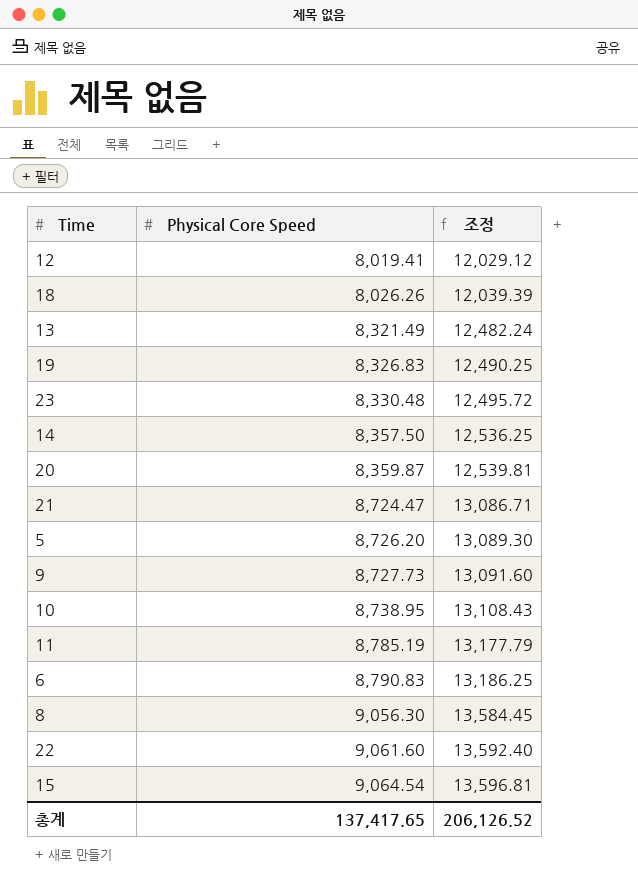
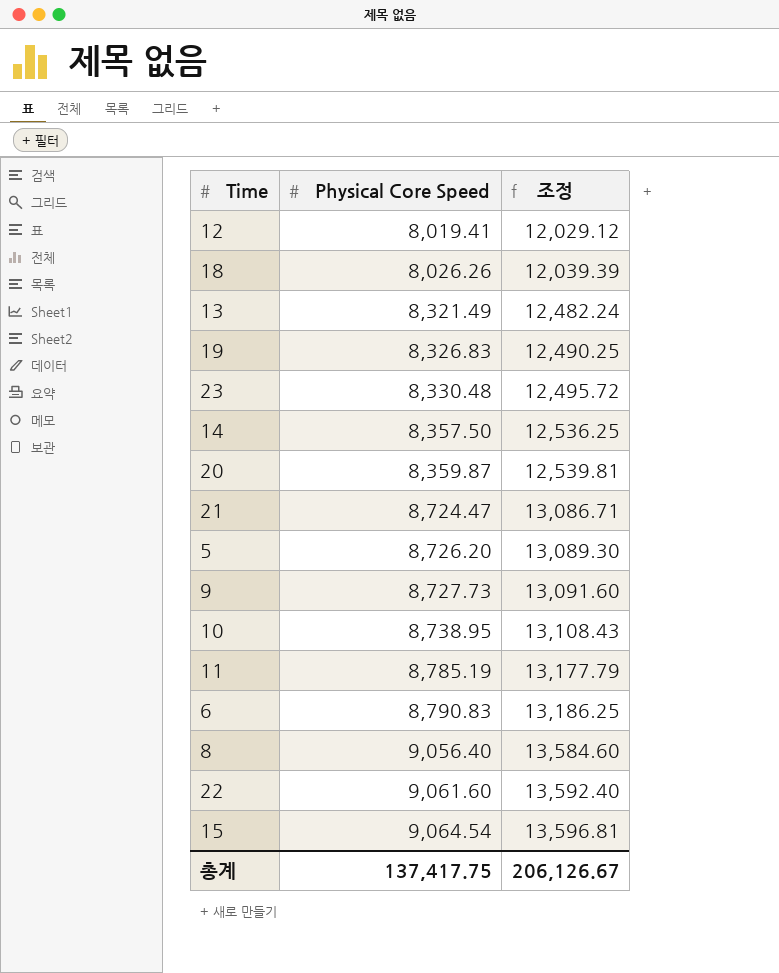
8 | Physical Core Speed: 9,056.30 -> 9,056.40
8 | 조정: 13,584.45 -> 13,584.60
총계 | Physical Core Speed: 137,417.65 -> 137,417.75
총계 | 조정: 206,126.52 -> 206,126.67

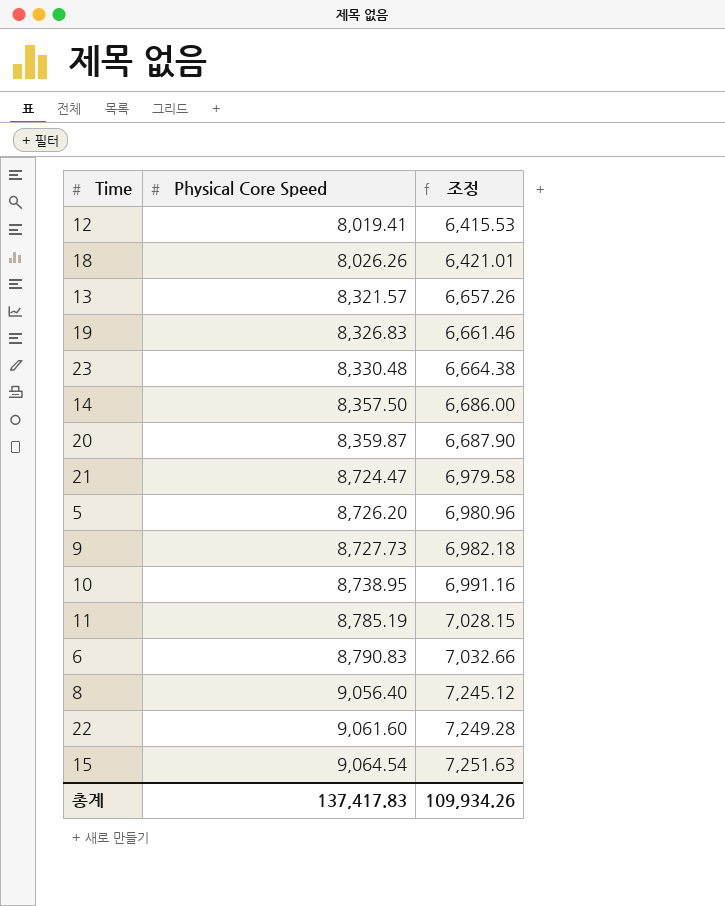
column 조정 | formula: [Physical Core Speed] * 1.5 -> [Physical Core Speed] * 0.8
13 | Physical Core Speed: 8,321.49 -> 8,321.57
총계 | Physical Core Speed: 137,417.75 -> 137,417.83
총계 | 조정: 206,126.67 -> 109,934.26

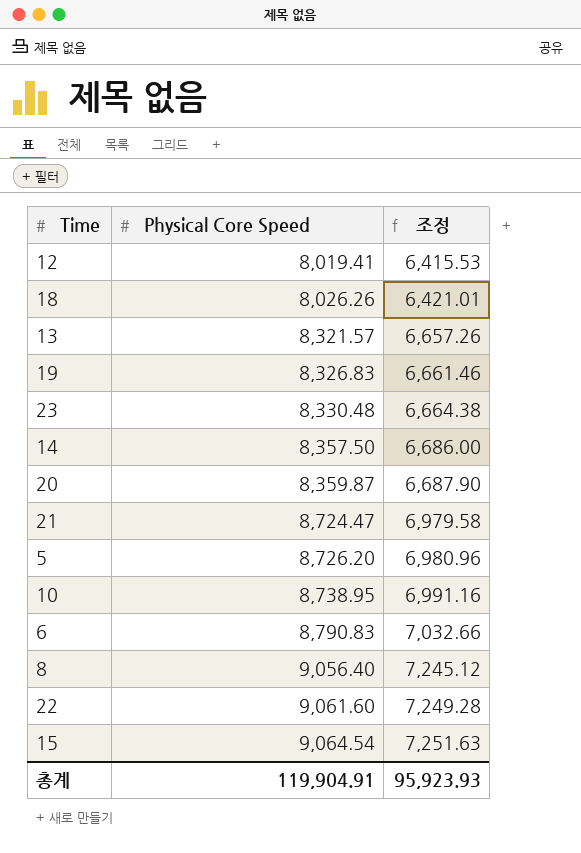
row 9: 8,727.73 | 6,982.18 -> none
row 11: 8,785.19 | 7,028.15 -> none
총계 | Physical Core Speed: 137,417.83 -> 119,904.91
총계 | 조정: 109,934.26 -> 95,923.93

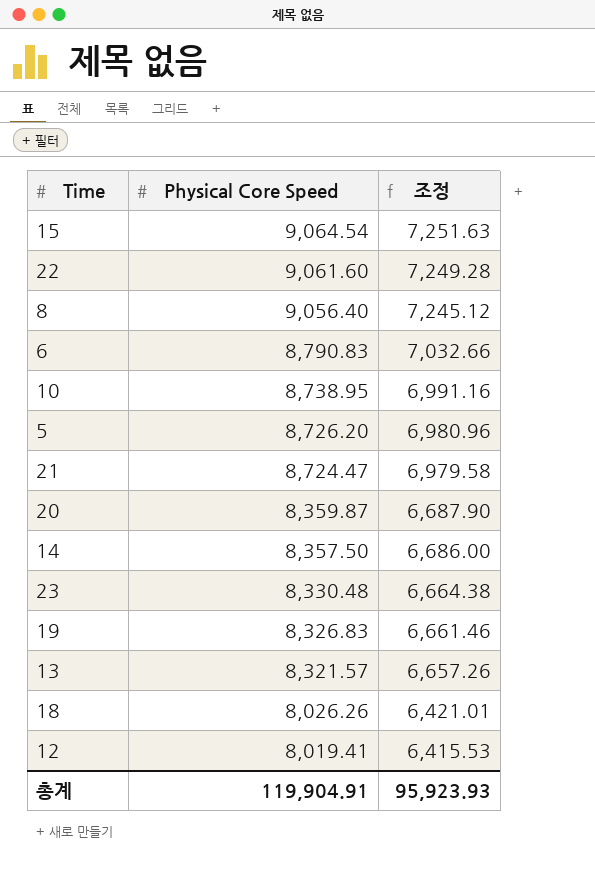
row order: Physical Core Speed ascending -> Physical Core Speed descending

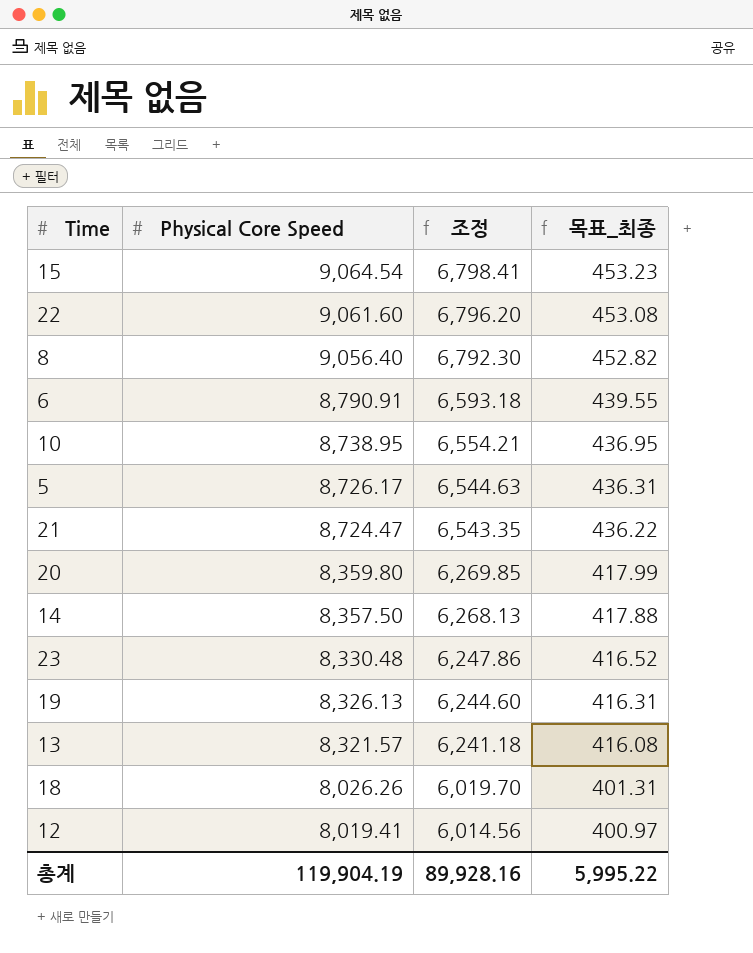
column 조정 | formula: [Physical Core Speed] * 0.8 -> [Physical Core Speed] * 0.75
column 목표_최종 | formula: none -> [Physical Core Speed] * 0.05
6 | Physical Core Speed: 8,790.83 -> 8,790.91
5 | Physical Core Speed: 8,726.20 -> 8,726.17
20 | Physical Core Speed: 8,359.87 -> 8,359.80
19 | Physical Core Speed: 8,326.83 -> 8,326.13
총계 | Physical Core Speed: 119,904.91 -> 119,904.19
총계 | 조정: 95,923.93 -> 89,928.16

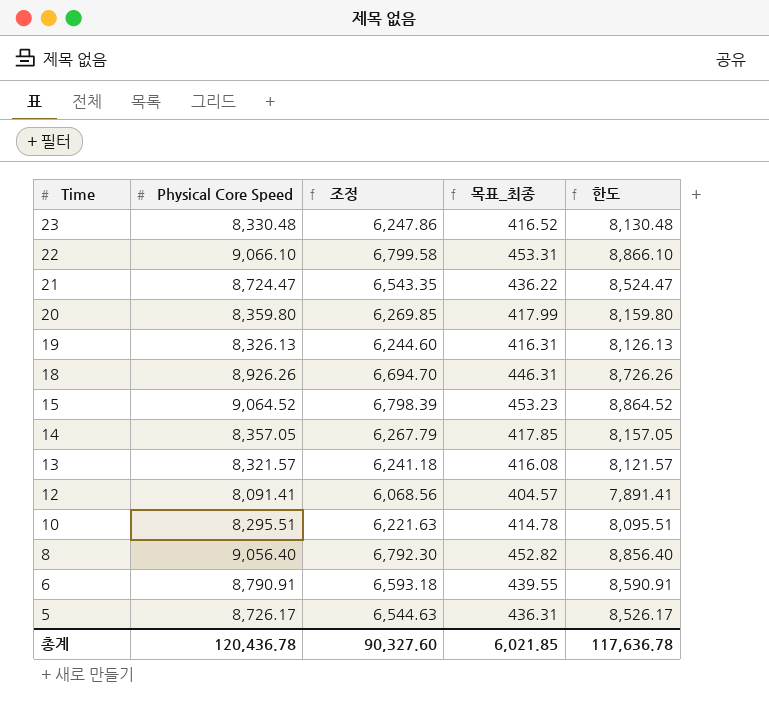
row order: Physical Core Speed descending -> Time descending
column 한도 | formula: none -> [Physical Core Speed] - 200
22 | Physical Core Speed: 9,061.60 -> 9,066.10
22 | 조정: 6,796.20 -> 6,799.58
22 | 목표_최종: 453.08 -> 453.31
18 | Physical Core Speed: 8,026.26 -> 8,926.26
18 | 조정: 6,019.70 -> 6,694.70
18 | 목표_최종: 401.31 -> 446.31
15 | Physical Core Speed: 9,064.54 -> 9,064.52
15 | 조정: 6,798.41 -> 6,798.39
14 | Physical Core Speed: 8,357.50 -> 8,357.05
14 | 조정: 6,268.13 -> 6,267.79
14 | 목표_최종: 417.88 -> 417.85
12 | Physical Core Speed: 8,019.41 -> 8,091.41
12 | 조정: 6,014.56 -> 6,068.56
12 | 목표_최종: 400.97 -> 404.57
10 | Physical Core Speed: 8,738.95 -> 8,295.51
10 | 조정: 6,554.21 -> 6,221.63
10 | 목표_최종: 436.95 -> 414.78
총계 | Physical Core Speed: 119,904.19 -> 120,436.78
총계 | 조정: 89,928.16 -> 90,327.60
총계 | 목표_최종: 5,995.22 -> 6,021.85

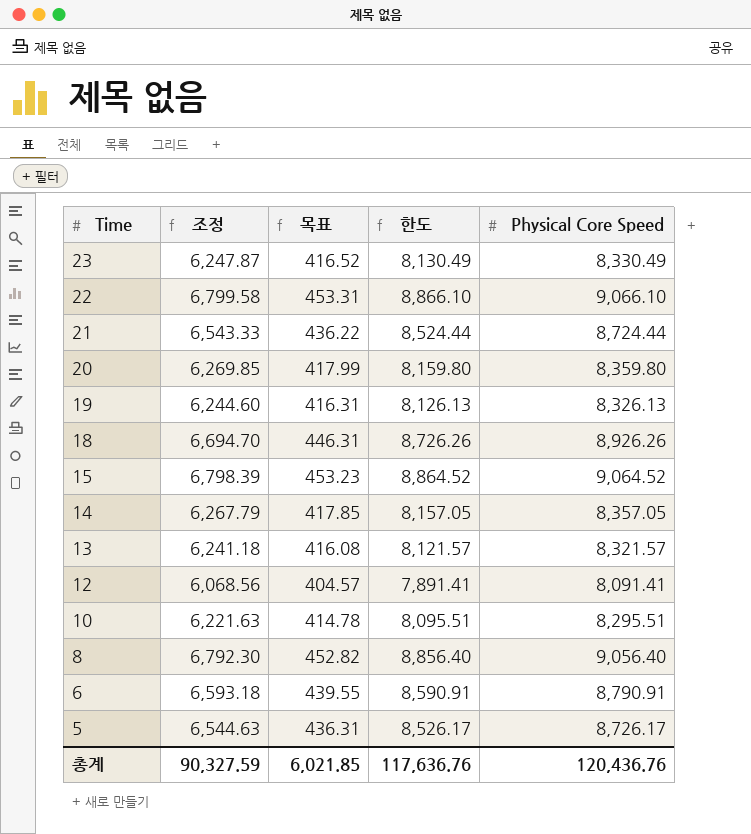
column name: 목표_최종 -> 목표
column Physical Core Speed | position: 2 -> 5
23 | 조정: 6,247.86 -> 6,247.87
23 | 한도: 8,130.48 -> 8,130.49
23 | Physical Core Speed: 8,330.48 -> 8,330.49
21 | 조정: 6,543.35 -> 6,543.33
21 | 한도: 8,524.47 -> 8,524.44
21 | Physical Core Speed: 8,724.47 -> 8,724.44
총계 | 조정: 90,327.60 -> 90,327.59
총계 | 한도: 117,636.78 -> 117,636.76
총계 | Physical Core Speed: 120,436.78 -> 120,436.76

